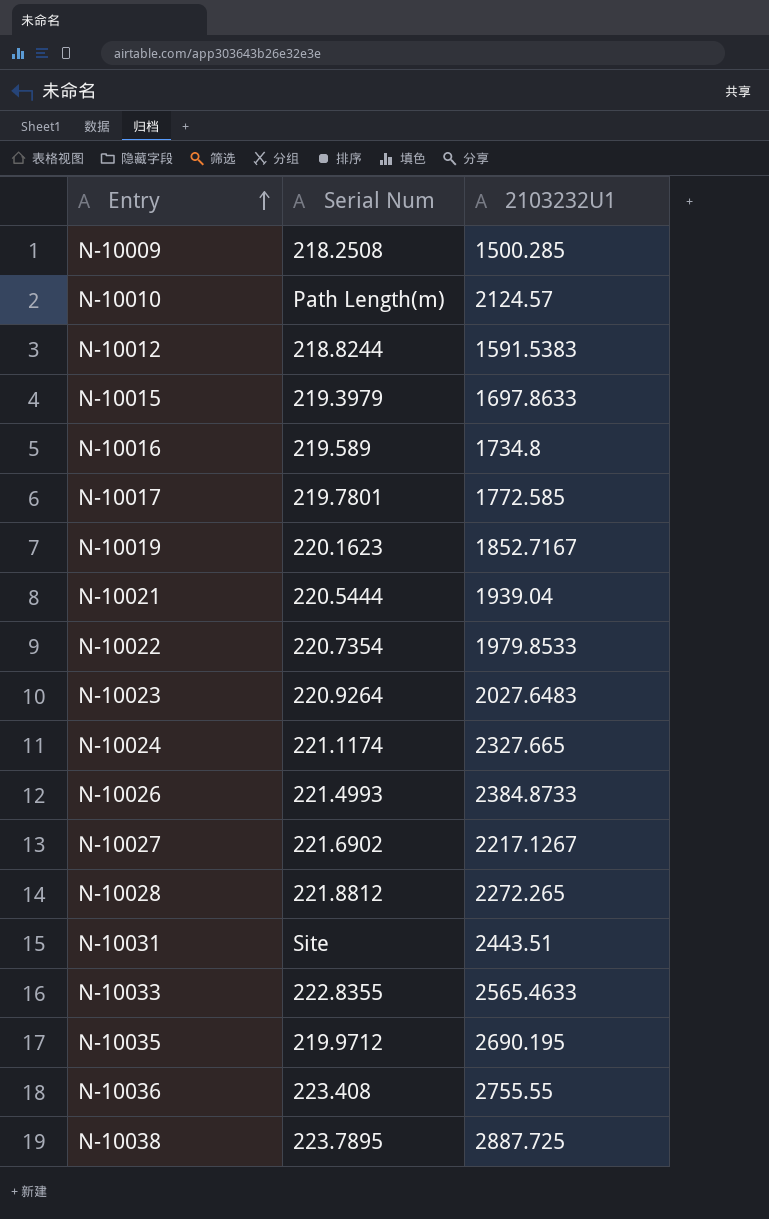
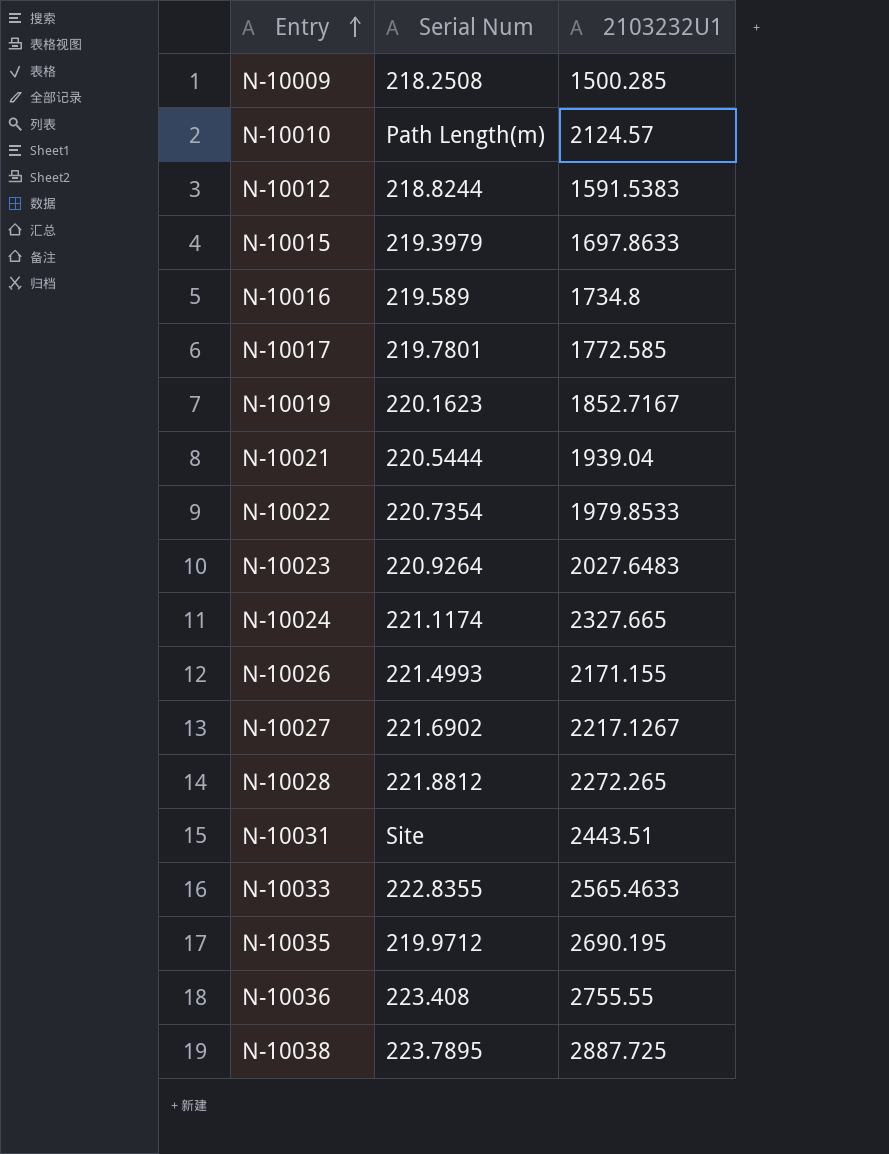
N-10026 | 2103232U1: 2384.8733 -> 2171.155

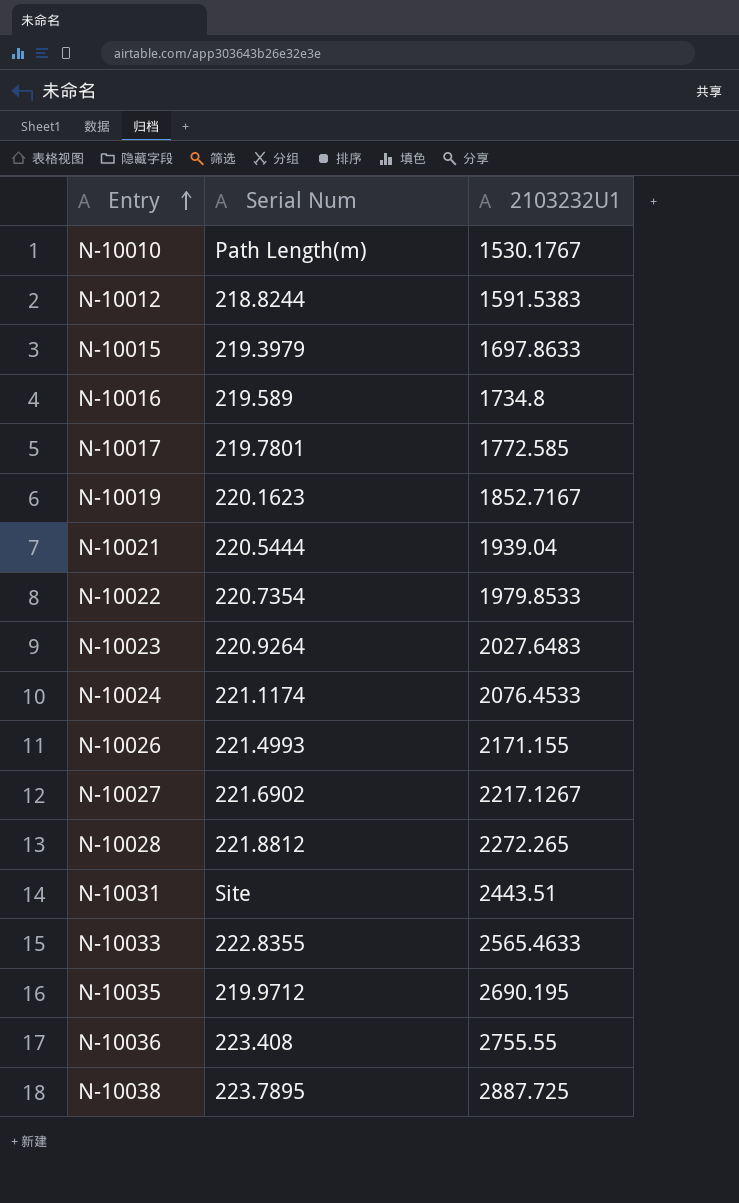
row N-10009: 218.2508 | 1500.285 -> none
N-10010 | 2103232U1: 2124.57 -> 1530.1767
N-10024 | 2103232U1: 2327.665 -> 2076.4533

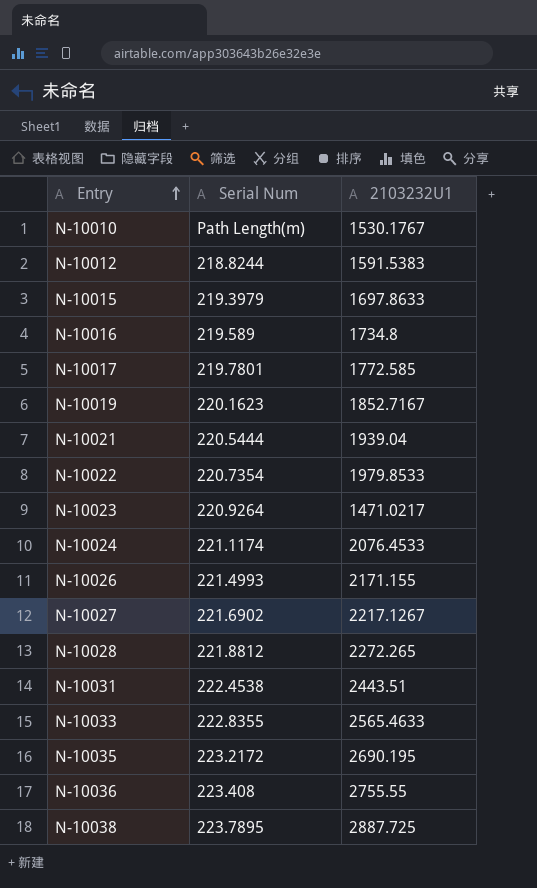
N-10023 | 2103232U1: 2027.6483 -> 1471.0217
N-10031 | Serial Num: Site -> 222.4538
N-10035 | Serial Num: 219.9712 -> 223.2172

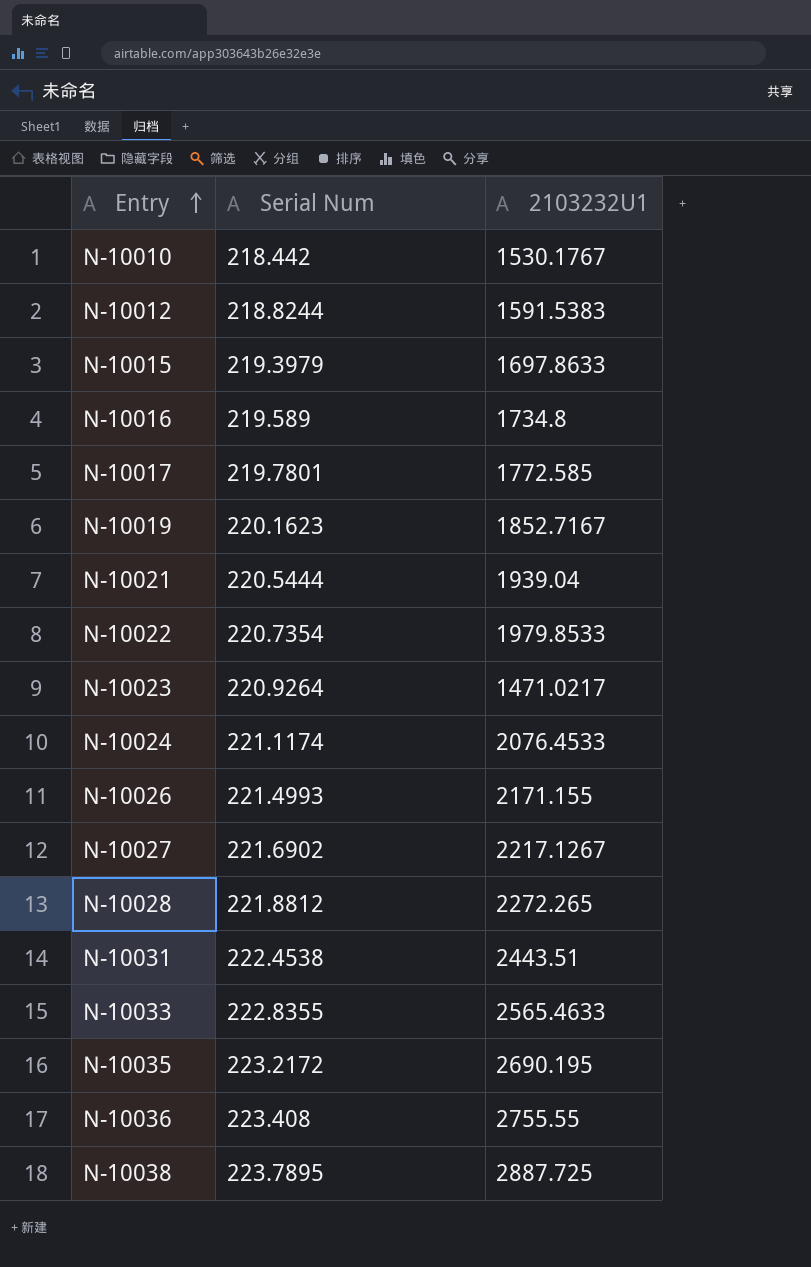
N-10010 | Serial Num: Path Length(m) -> 218.442

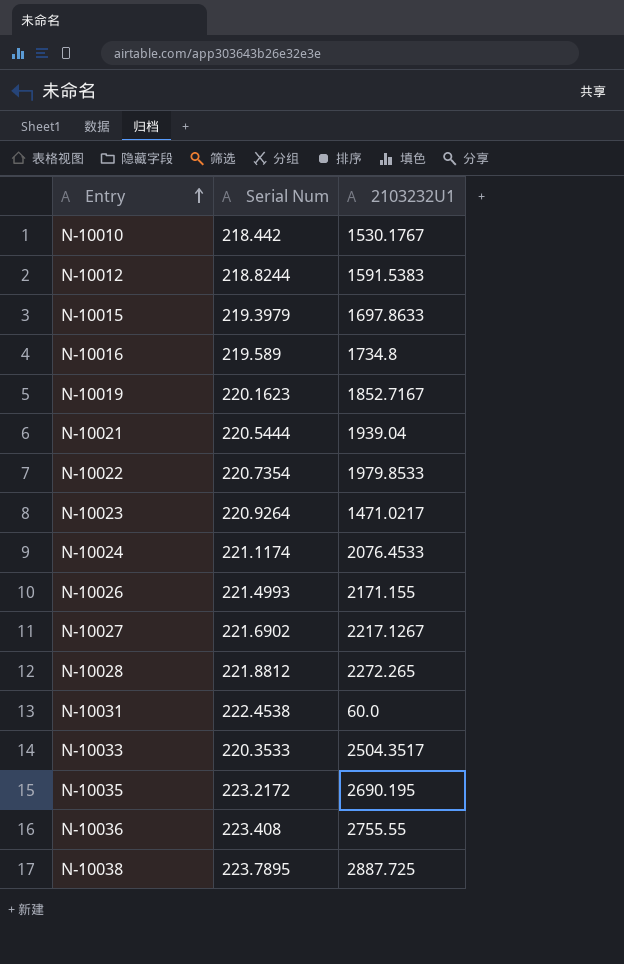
row N-10017: 219.7801 | 1772.585 -> none
N-10031 | 2103232U1: 2443.51 -> 60.0
N-10033 | Serial Num: 222.8355 -> 220.3533
N-10033 | 2103232U1: 2565.4633 -> 2504.3517

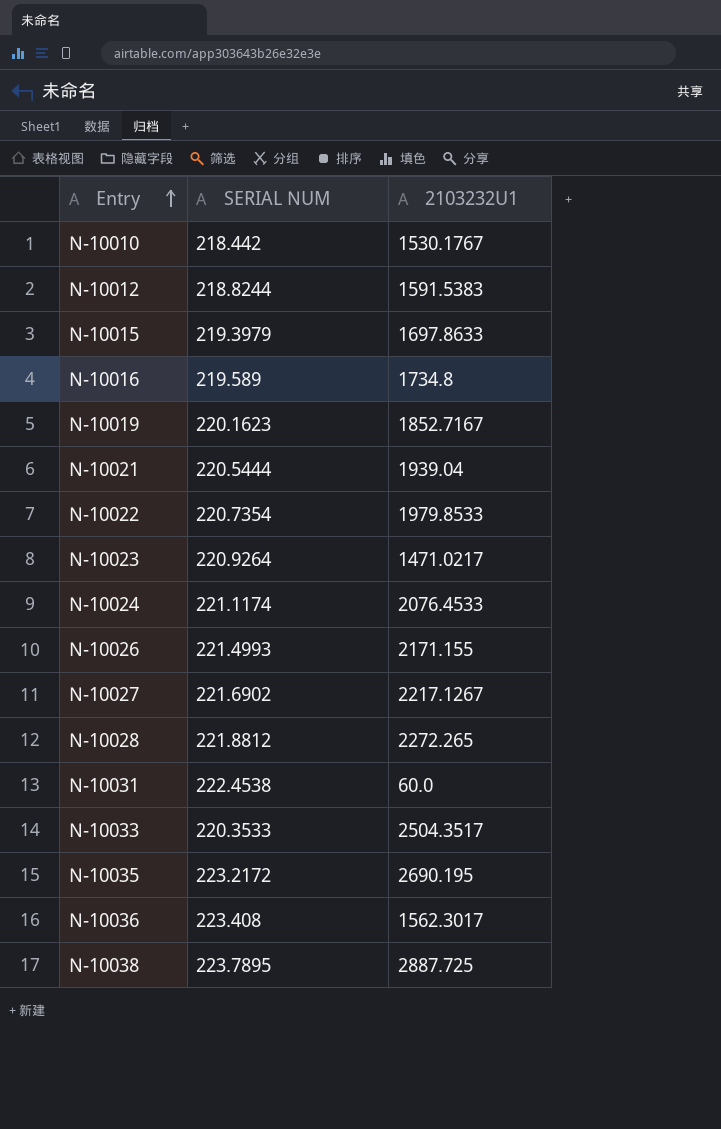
column name: Serial Num -> SERIAL NUM
N-10036 | 2103232U1: 2755.55 -> 1562.3017

